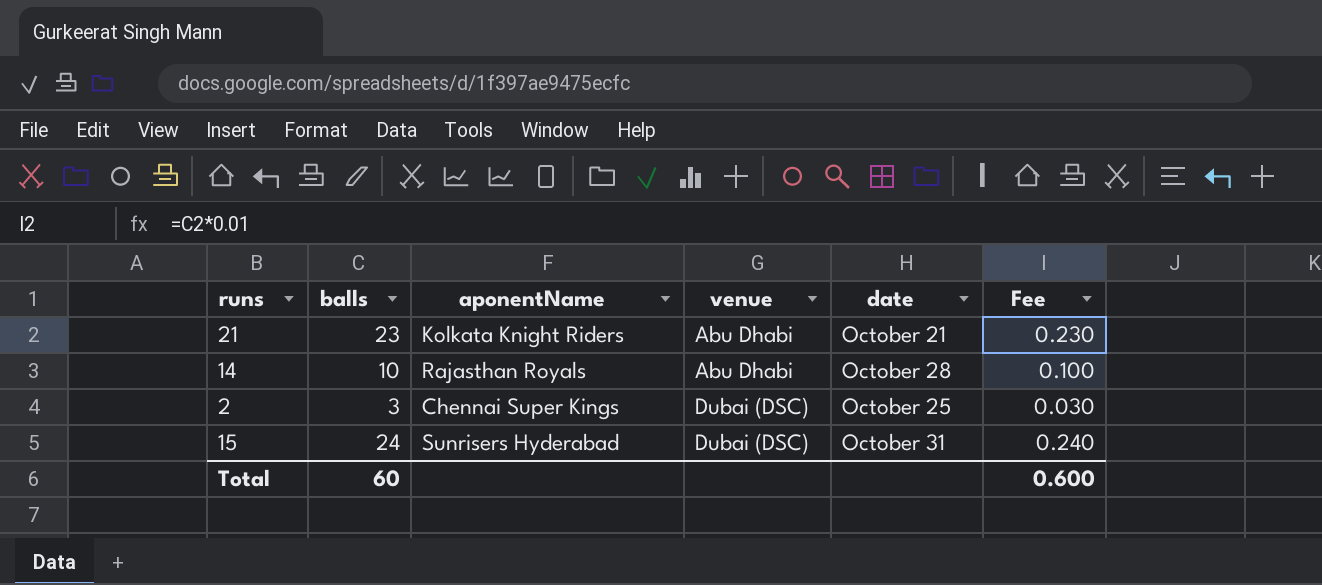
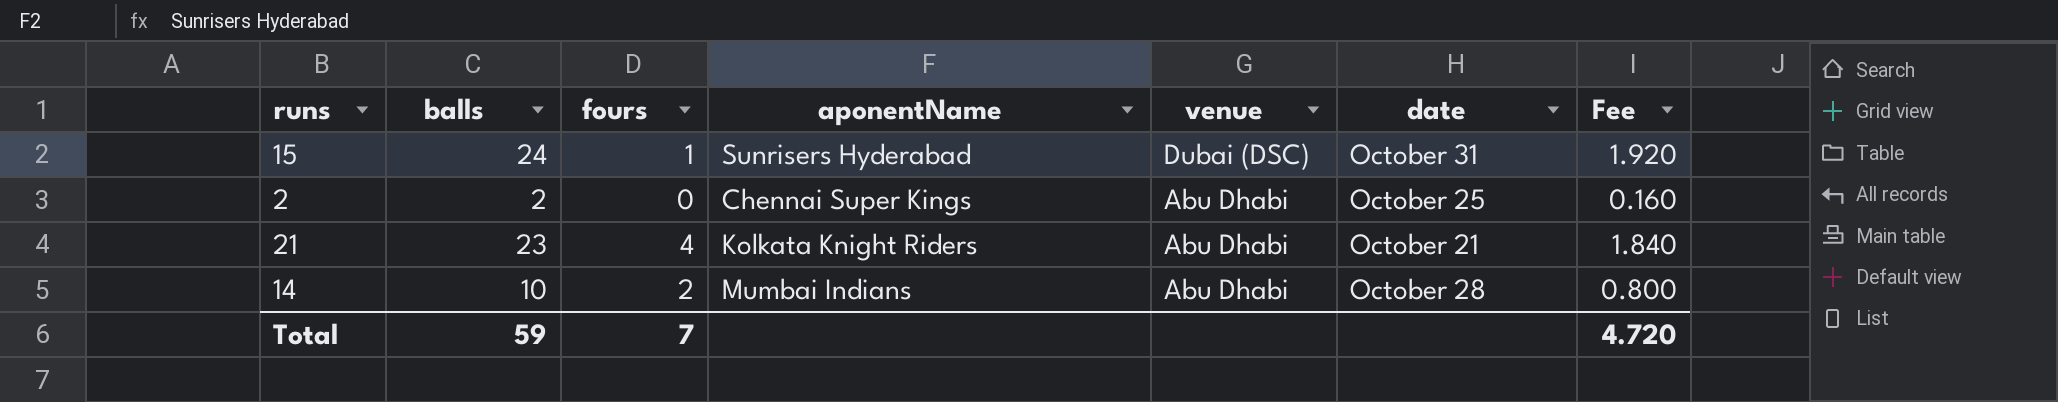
row order: venue ascending -> venue descending
column fours | position: none -> 3
column Fee | formula: [balls] * 0.01 -> [balls] * 0.08
2 | balls: 3 -> 2
2 | venue: Dubai (DSC) -> Abu Dhabi
14 | aponentName: Rajasthan Royals -> Mumbai Indians
Total | balls: 60 -> 59
Total | Fee: 0.600 -> 4.720

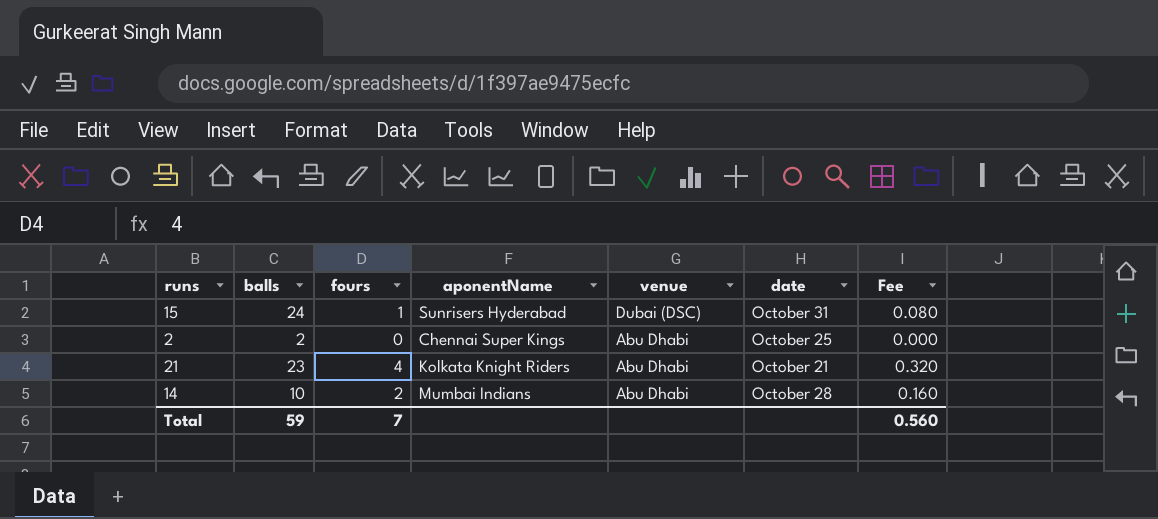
column Fee | formula: [balls] * 0.08 -> [fours] * 0.08
Total | Fee: 4.720 -> 0.560

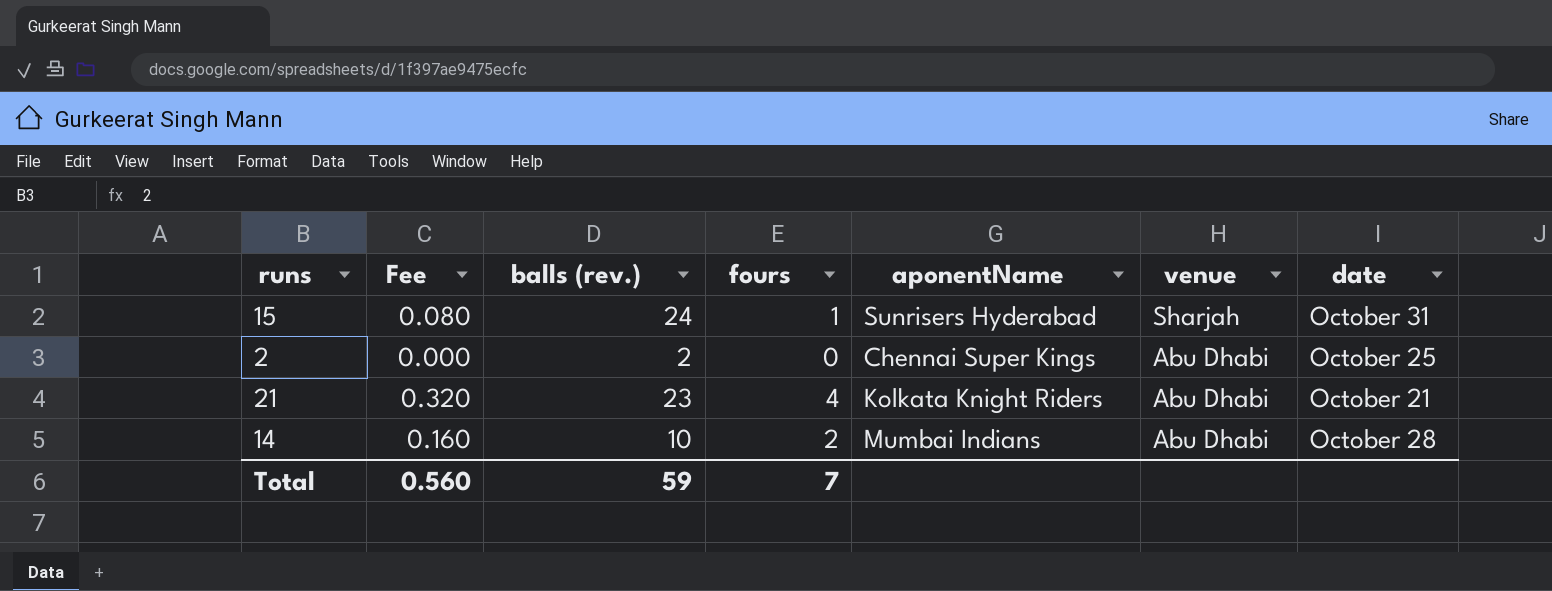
column Fee | position: 7 -> 2
column name: balls -> balls (rev.)
15 | venue: Dubai (DSC) -> Sharjah

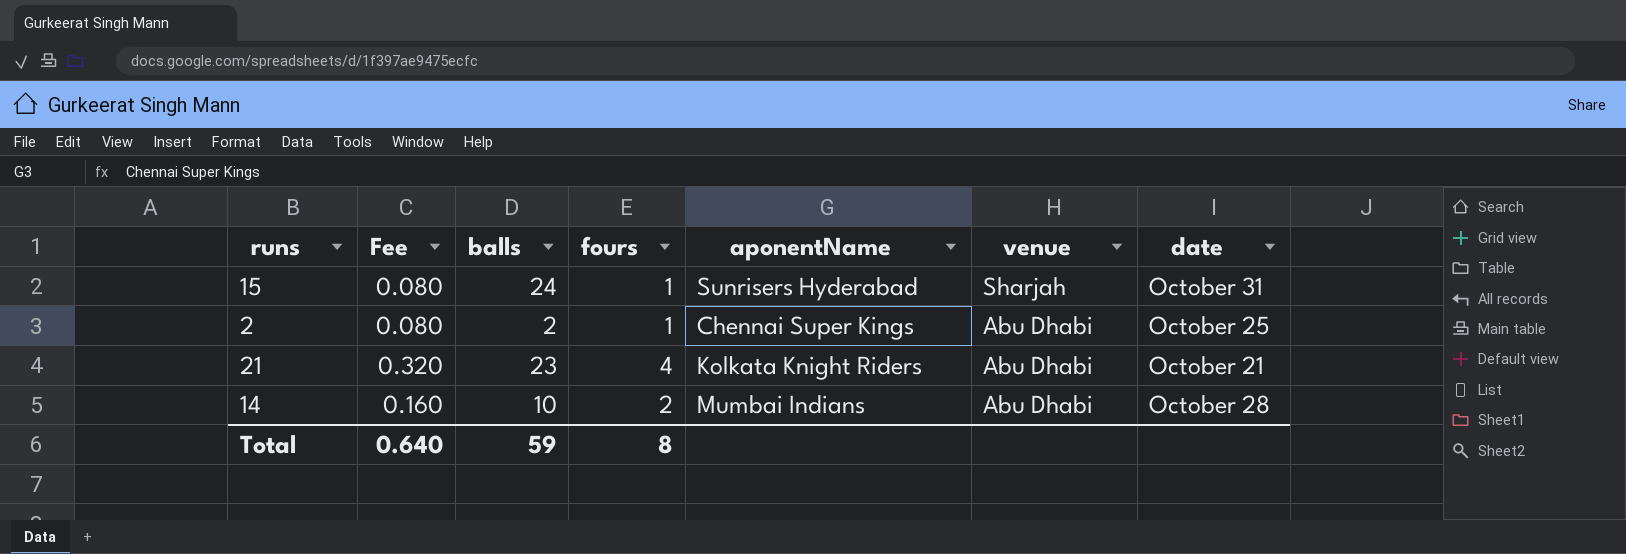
column name: balls (rev.) -> balls
2 | Fee: 0.000 -> 0.080
2 | fours: 0 -> 1
Total | Fee: 0.560 -> 0.640
Total | fours: 7 -> 8

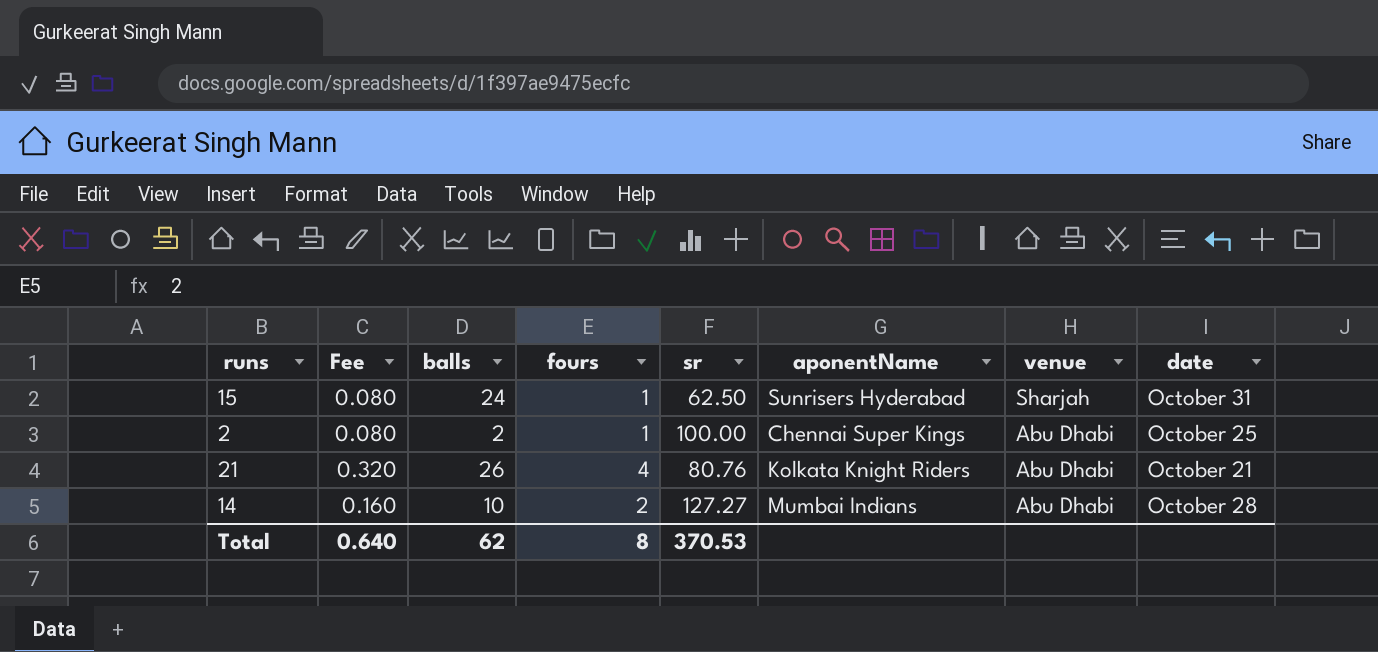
column sr | position: none -> 5
21 | balls: 23 -> 26
Total | balls: 59 -> 62

